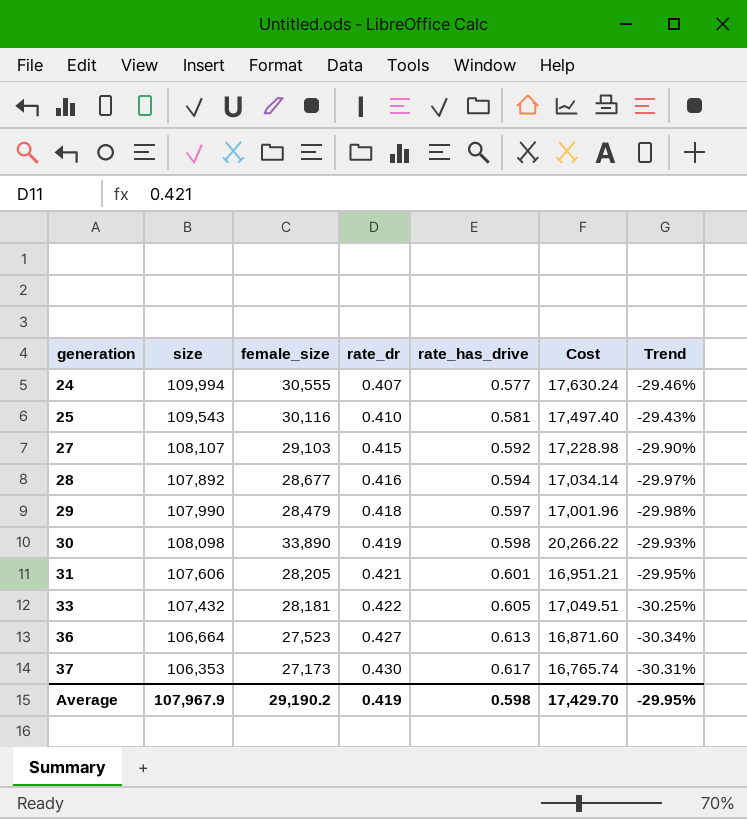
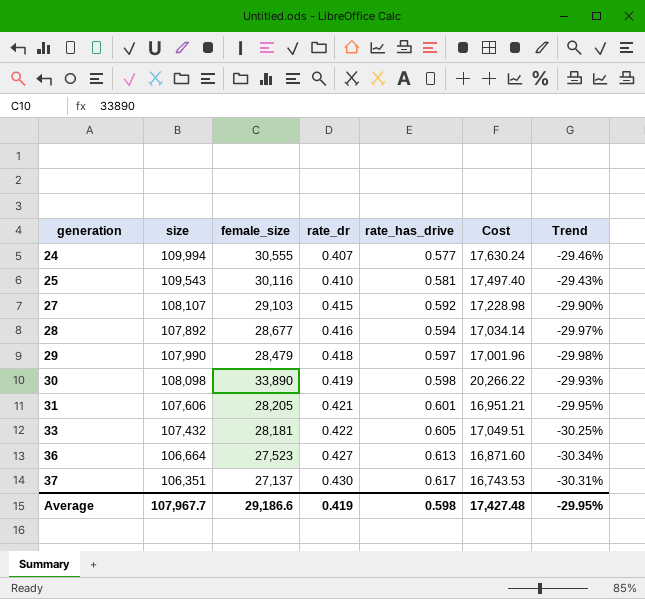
37 | size: 106,353 -> 106,351
37 | female_size: 27,173 -> 27,137
37 | Cost: 16,765.74 -> 16,743.53
Average | size: 107,967.9 -> 107,967.7
Average | female_size: 29,190.2 -> 29,186.6
Average | Cost: 17,429.70 -> 17,427.48

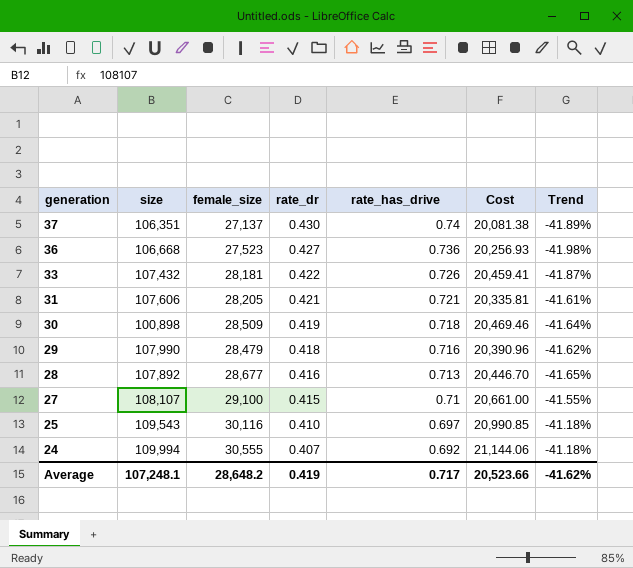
row order: generation ascending -> generation descending
37 | rate_has_drive: 0.617 -> 0.74
37 | Cost: 16,743.53 -> 20,081.38
37 | Trend: -30.31% -> -41.89%
36 | size: 106,664 -> 106,668
36 | rate_has_drive: 0.613 -> 0.736
36 | Cost: 16,871.60 -> 20,256.93
36 | Trend: -30.34% -> -41.98%
33 | rate_has_drive: 0.605 -> 0.726
33 | Cost: 17,049.51 -> 20,459.41
33 | Trend: -30.25% -> -41.87%
31 | rate_has_drive: 0.601 -> 0.721
31 | Cost: 16,951.21 -> 20,335.81
31 | Trend: -29.95% -> -41.61%
30 | size: 108,098 -> 100,898
30 | female_size: 33,890 -> 28,509
30 | rate_has_drive: 0.598 -> 0.718
30 | Cost: 20,266.22 -> 20,469.46
30 | Trend: -29.93% -> -41.64%
29 | rate_has_drive: 0.597 -> 0.716
29 | Cost: 17,001.96 -> 20,390.96
29 | Trend: -29.98% -> -41.62%
28 | rate_has_drive: 0.594 -> 0.713
28 | Cost: 17,034.14 -> 20,446.70
28 | Trend: -29.97% -> -41.65%
27 | female_size: 29,103 -> 29,100
27 | rate_has_drive: 0.592 -> 0.71
27 | Cost: 17,228.98 -> 20,661.00
27 | Trend: -29.90% -> -41.55%
25 | rate_has_drive: 0.581 -> 0.697
25 | Cost: 17,497.40 -> 20,990.85
25 | Trend: -29.43% -> -41.18%
24 | rate_has_drive: 0.577 -> 0.692
24 | Cost: 17,630.24 -> 21,144.06
24 | Trend: -29.46% -> -41.18%
Average | size: 107,967.7 -> 107,248.1
Average | female_size: 29,186.6 -> 28,648.2
Average | rate_has_drive: 0.598 -> 0.717
Average | Cost: 17,427.48 -> 20,523.66
Average | Trend: -29.95% -> -41.62%

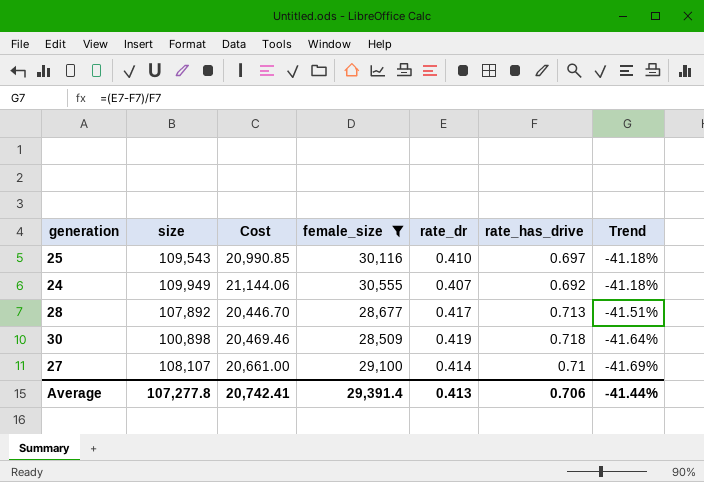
filter: none -> female_size >= 28,509
row order: generation descending -> Trend descending
column Cost | position: 6 -> 3
24 | size: 109,994 -> 109,949
28 | rate_dr: 0.416 -> 0.417
28 | Trend: -41.65% -> -41.51%
27 | rate_dr: 0.415 -> 0.414
27 | Trend: -41.55% -> -41.69%
Average | size: 107,248.1 -> 107,277.8
Average | Cost: 20,523.66 -> 20,742.41
Average | female_size: 28,648.2 -> 29,391.4
Average | rate_dr: 0.419 -> 0.413
Average | rate_has_drive: 0.717 -> 0.706
Average | Trend: -41.62% -> -41.44%

